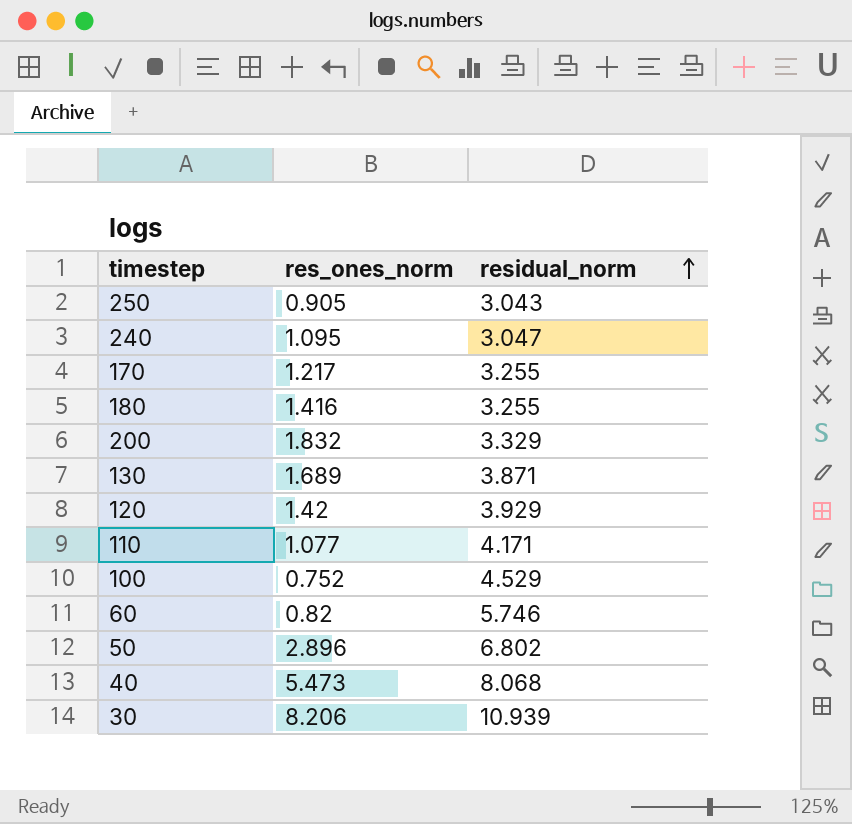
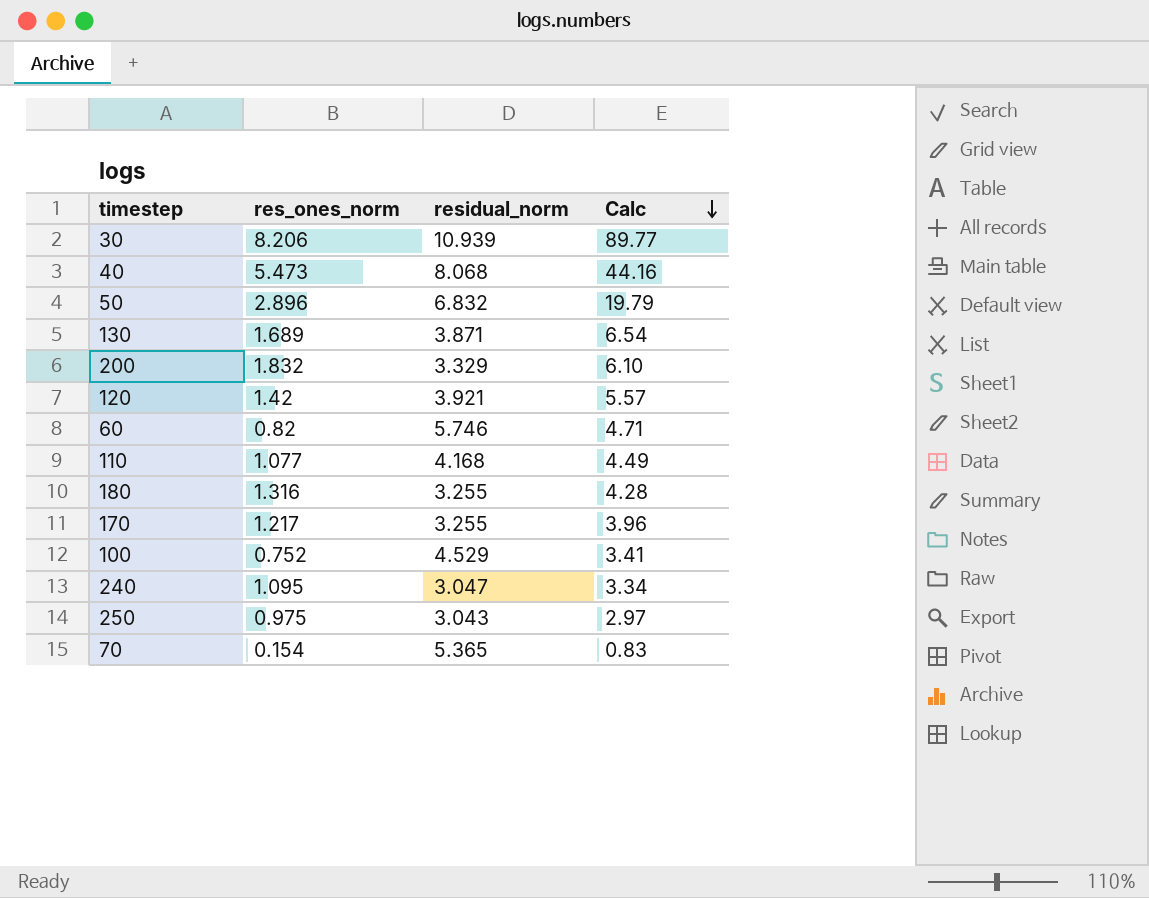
row order: residual_norm ascending -> Calc descending
column Calc | formula: none -> [res_ones_norm] * [residual_norm]
50 | residual_norm: 6.802 -> 6.832
120 | residual_norm: 3.929 -> 3.921
110 | residual_norm: 4.171 -> 4.168
180 | res_ones_norm: 1.416 -> 1.316
250 | res_ones_norm: 0.905 -> 0.975
row 70: none -> 0.154 | 5.365 | 0.83

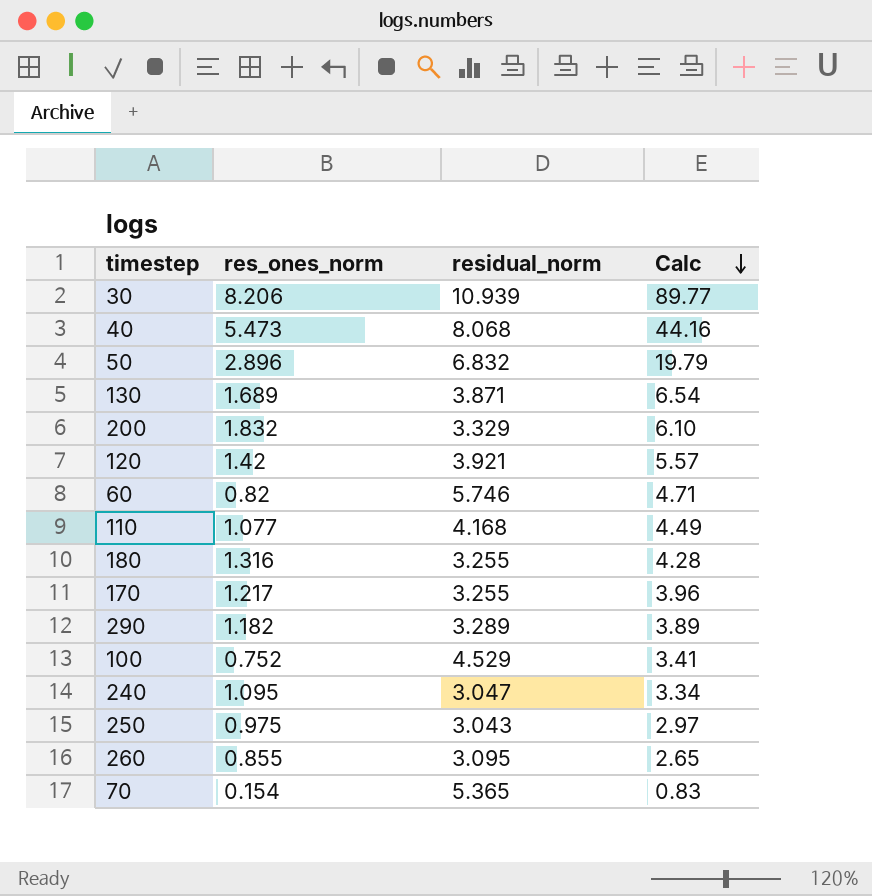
row 290: none -> 1.182 | 3.289 | 3.89
row 260: none -> 0.855 | 3.095 | 2.65

